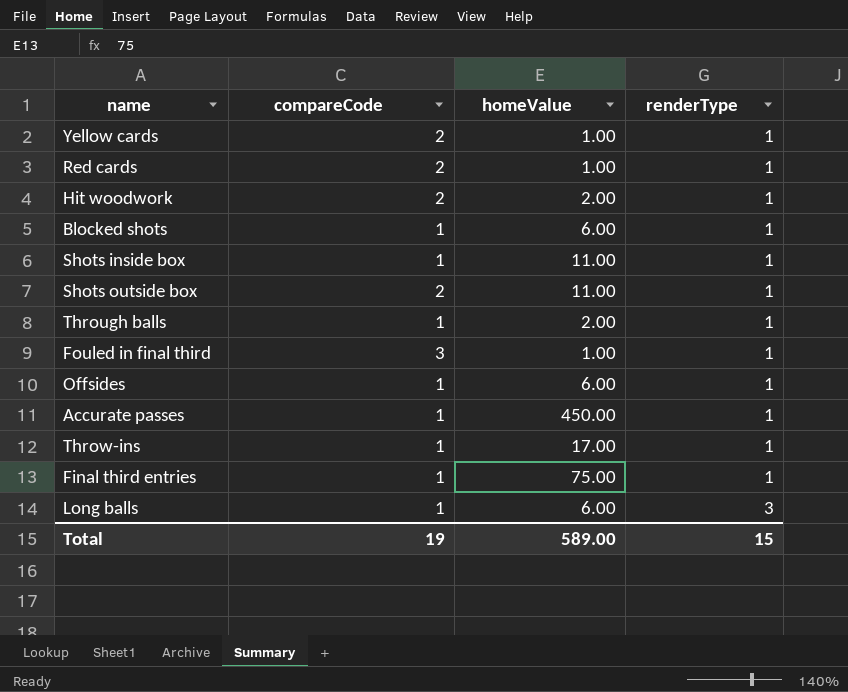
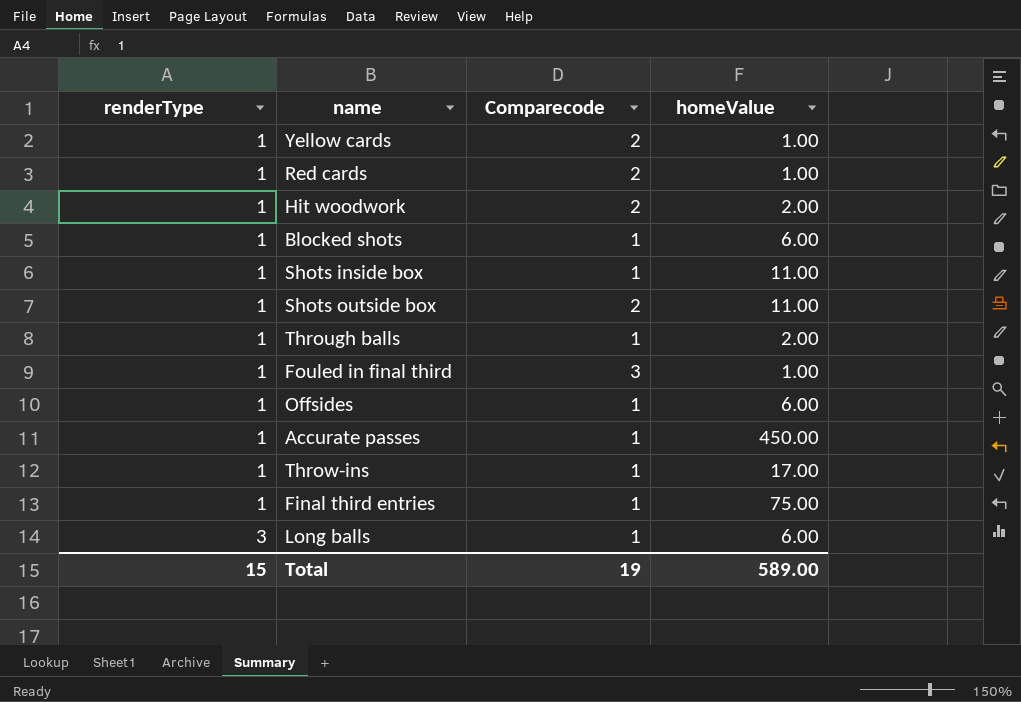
column renderType | position: 4 -> 1
column name: compareCode -> Comparecode

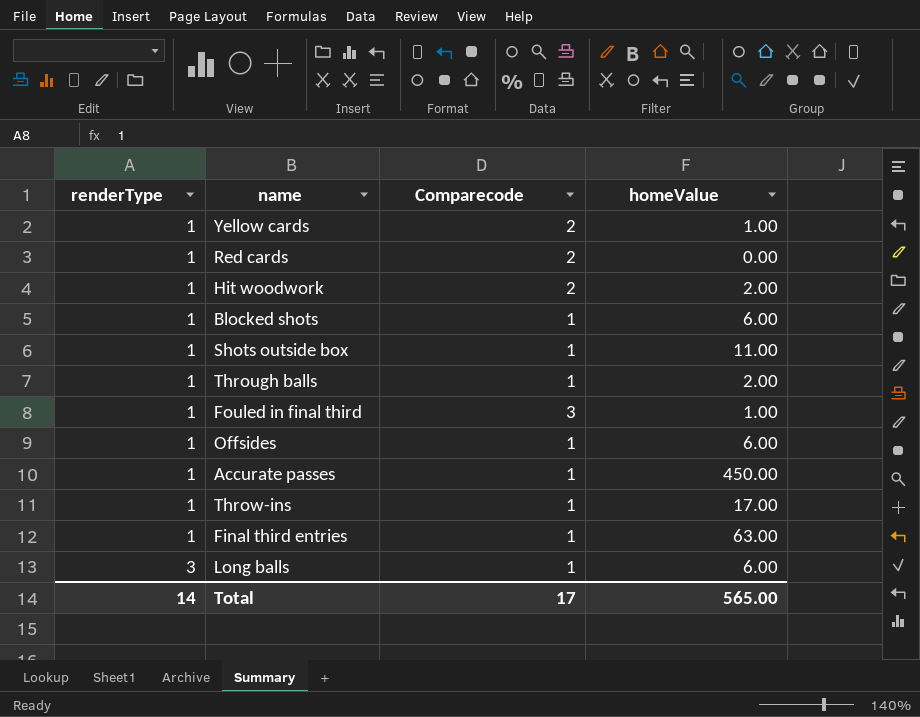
row Shots inside box: 1 | 1 | 11.00 -> none
Red cards | homeValue: 1.00 -> 0.00
Shots outside box | Comparecode: 2 -> 1
Final third entries | homeValue: 75.00 -> 63.00
Total | renderType: 15 -> 14
Total | Comparecode: 19 -> 17
Total | homeValue: 589.00 -> 565.00

